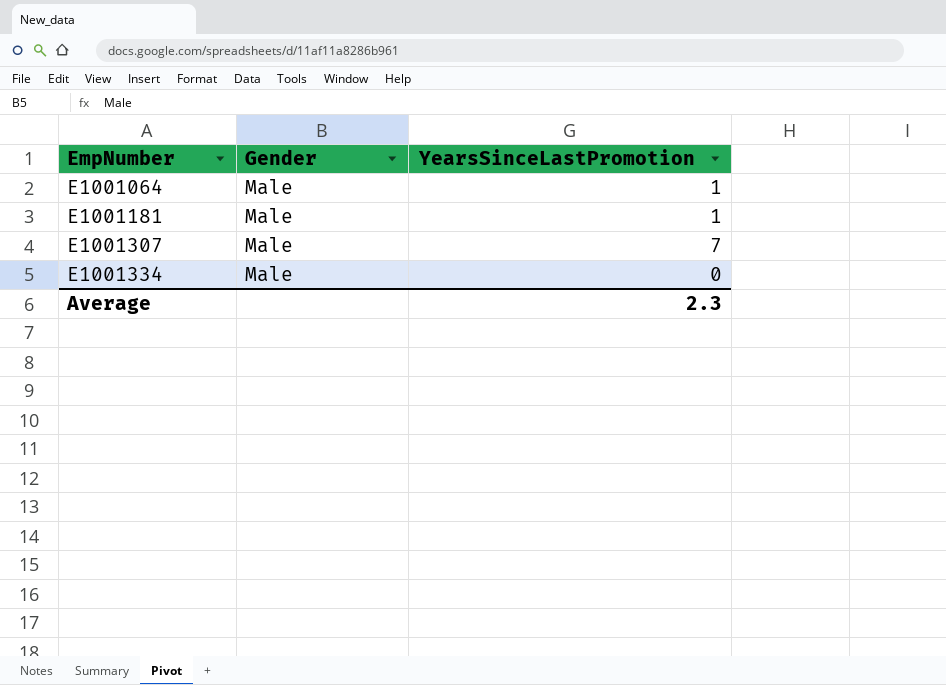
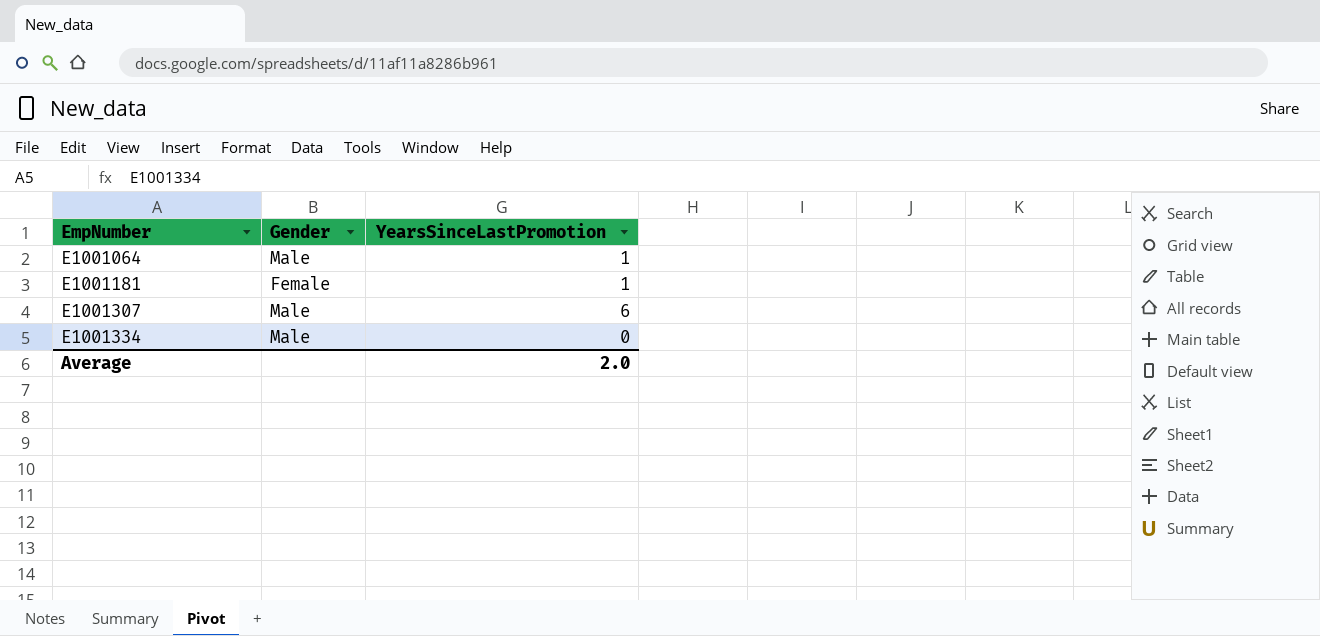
E1001181 | Gender: Male -> Female
E1001307 | YearsSinceLastPromotion: 7 -> 6
Average | YearsSinceLastPromotion: 2.3 -> 2.0

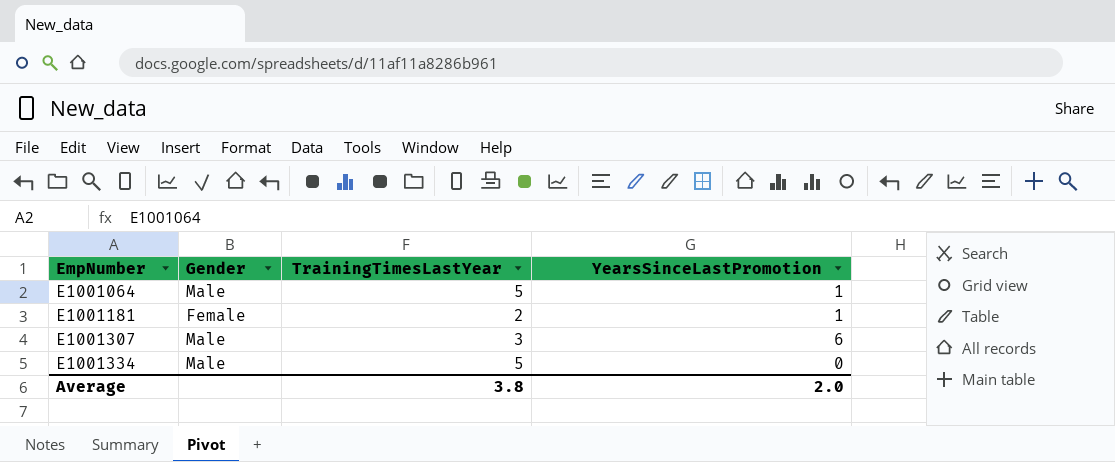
column TrainingTimesLastYear | position: none -> 3

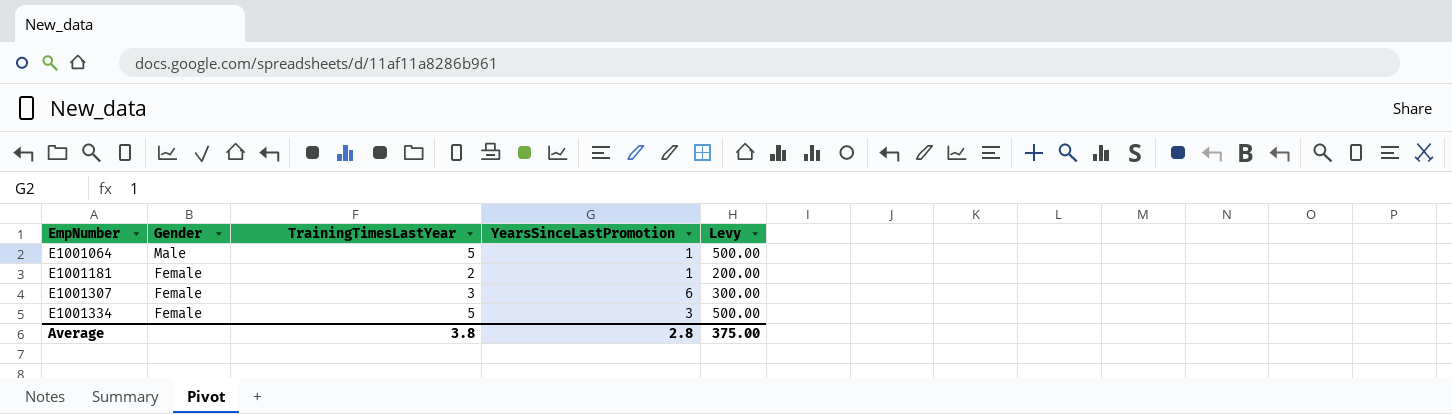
column Levy | formula: none -> [TrainingTimesLastYear] * 100
E1001307 | Gender: Male -> Female
E1001334 | Gender: Male -> Female
E1001334 | YearsSinceLastPromotion: 0 -> 3
Average | YearsSinceLastPromotion: 2.0 -> 2.8

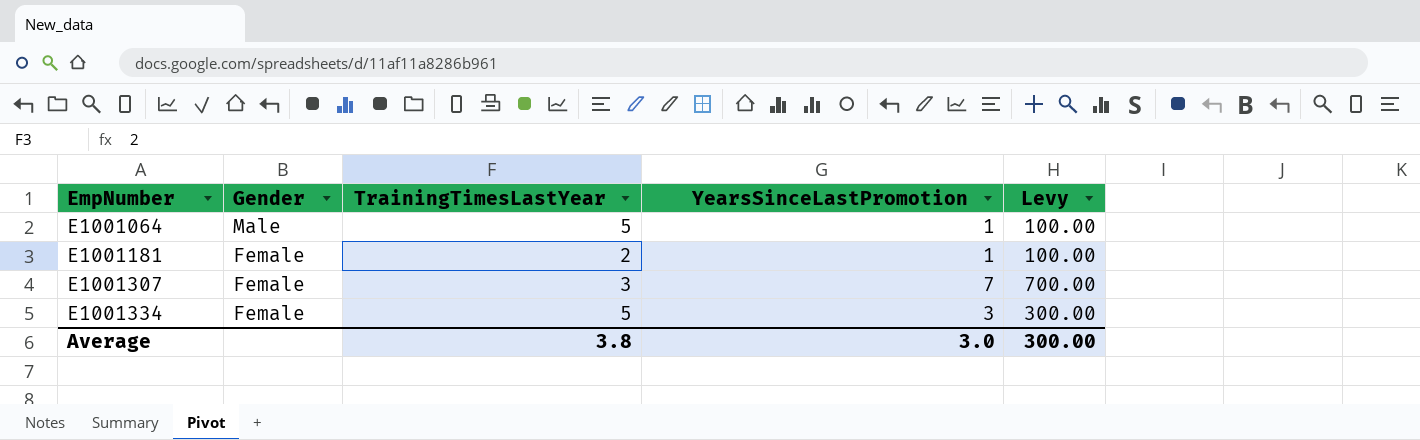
column Levy | formula: [TrainingTimesLastYear] * 100 -> [YearsSinceLastPromotion] * 100
E1001307 | YearsSinceLastPromotion: 6 -> 7
Average | YearsSinceLastPromotion: 2.8 -> 3.0
Average | Levy: 375.00 -> 300.00

